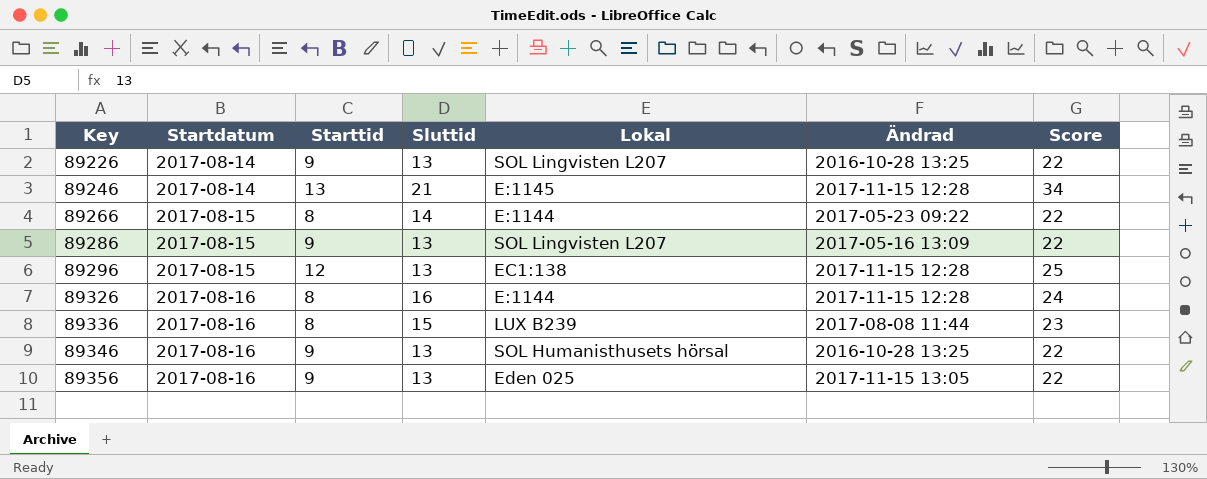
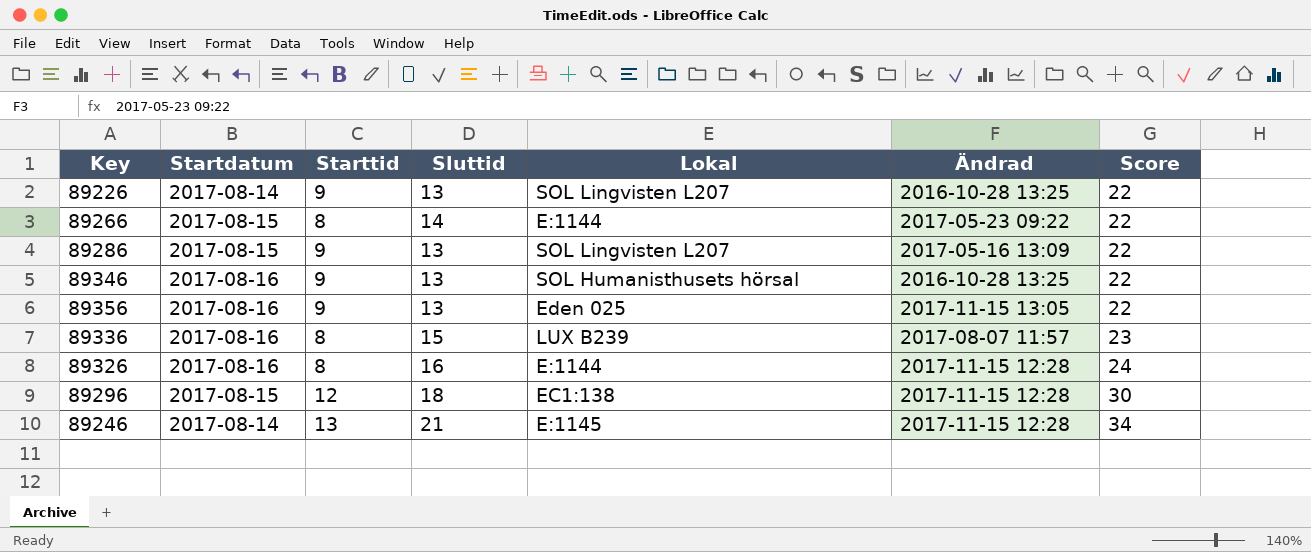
row order: Key ascending -> Score ascending
89336 | Ändrad: 2017-08-08 11:44 -> 2017-08-07 11:57
89296 | Sluttid: 13 -> 18
89296 | Score: 25 -> 30

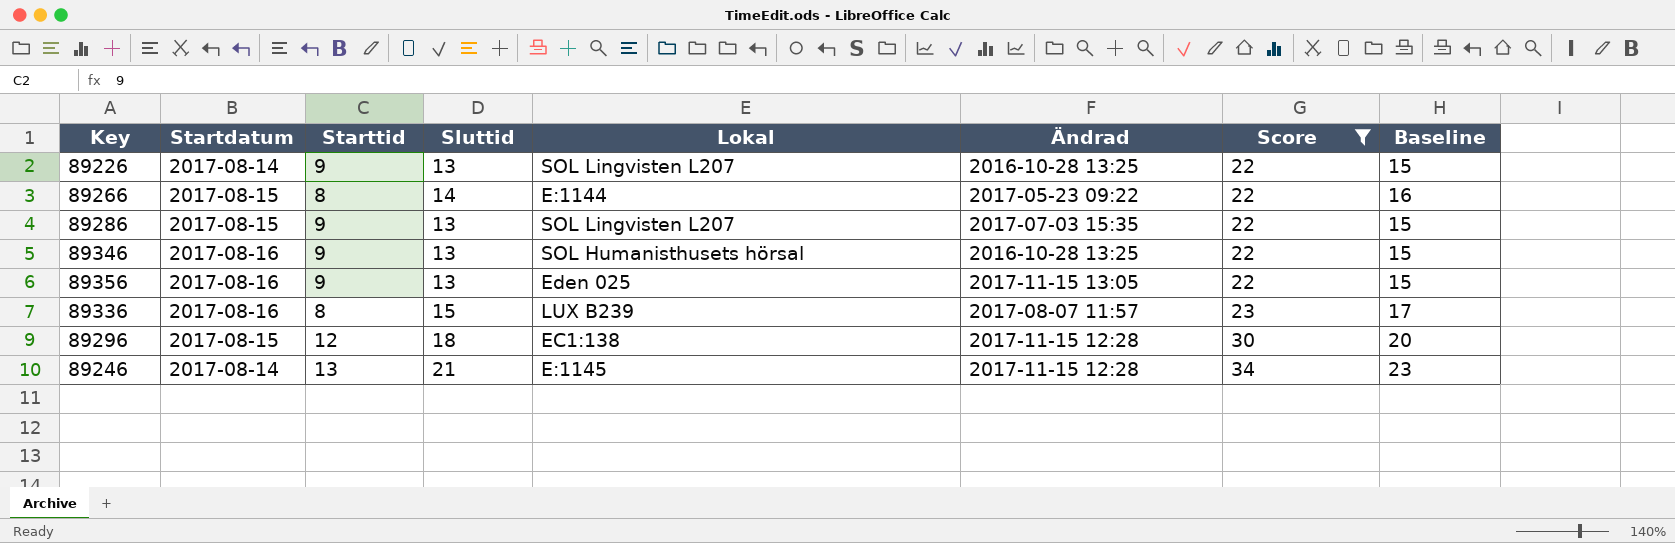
filter: none -> Score != 24
column Baseline | formula: none -> [Sluttid] + 2
89286 | Ändrad: 2017-05-16 13:09 -> 2017-07-03 15:35

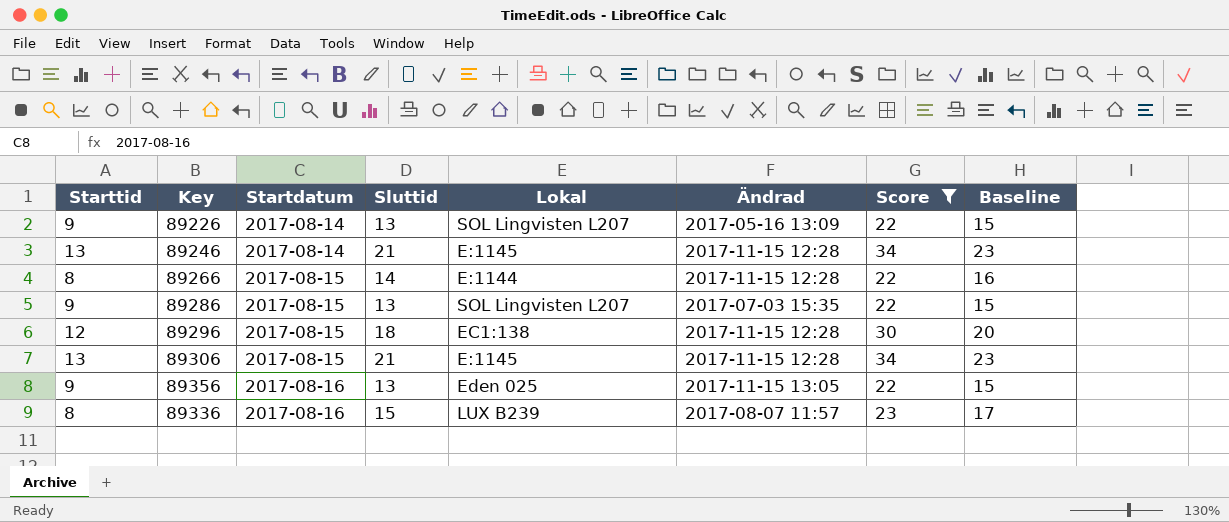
row order: Score ascending -> Startdatum ascending
column Starttid | position: 3 -> 1
row 89346: 2017-08-16 | 9 | 13 | SOL Humanisthusets hörsal | 2016-10-28 13:25 | 22 | 15 -> none
89226 | Ändrad: 2016-10-28 13:25 -> 2017-05-16 13:09
89266 | Ändrad: 2017-05-23 09:22 -> 2017-11-15 12:28
row 89306: none -> 13 | 2017-08-15 | 21 | E:1145 | 2017-11-15 12:28 | 34 | 23

